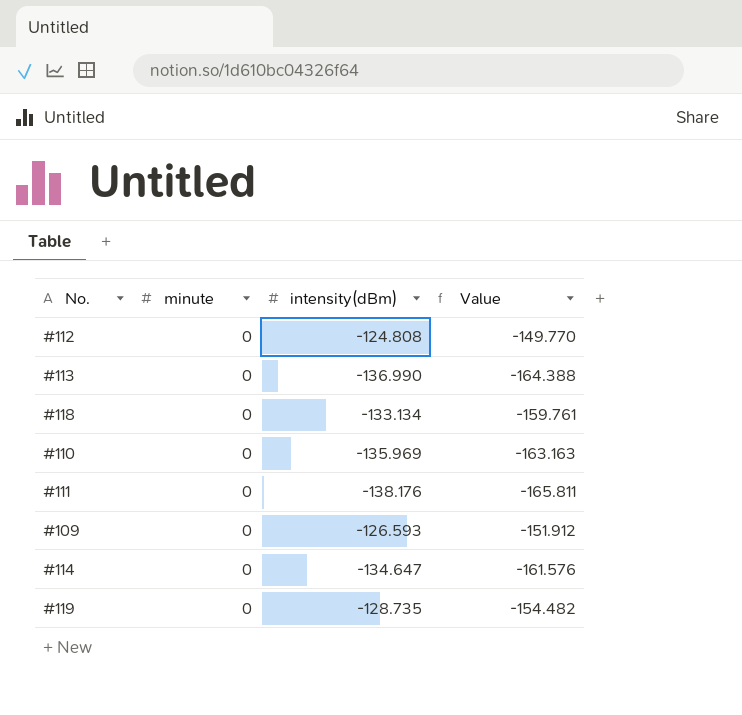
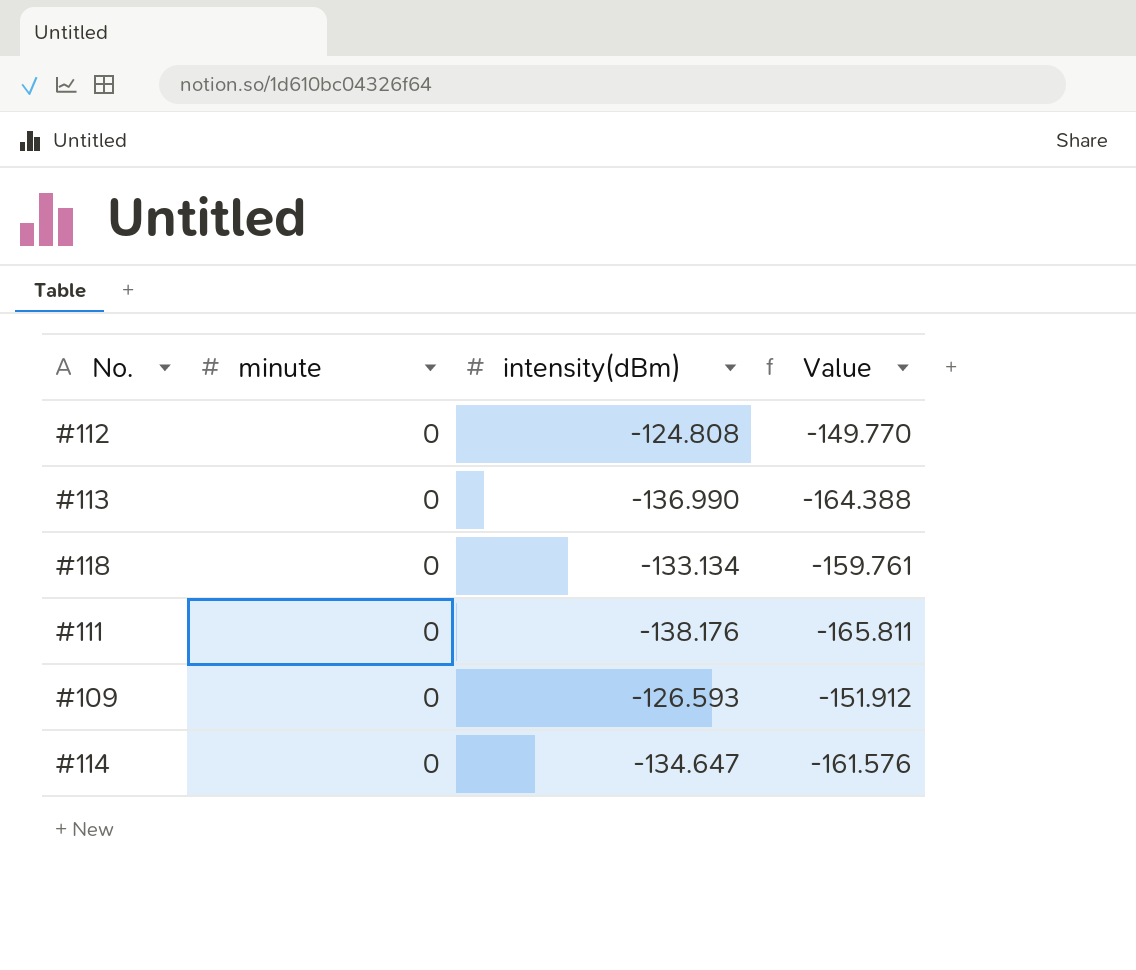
row #110: 0 | -135.969 | -163.163 -> none
row #119: 0 | -128.735 | -154.482 -> none

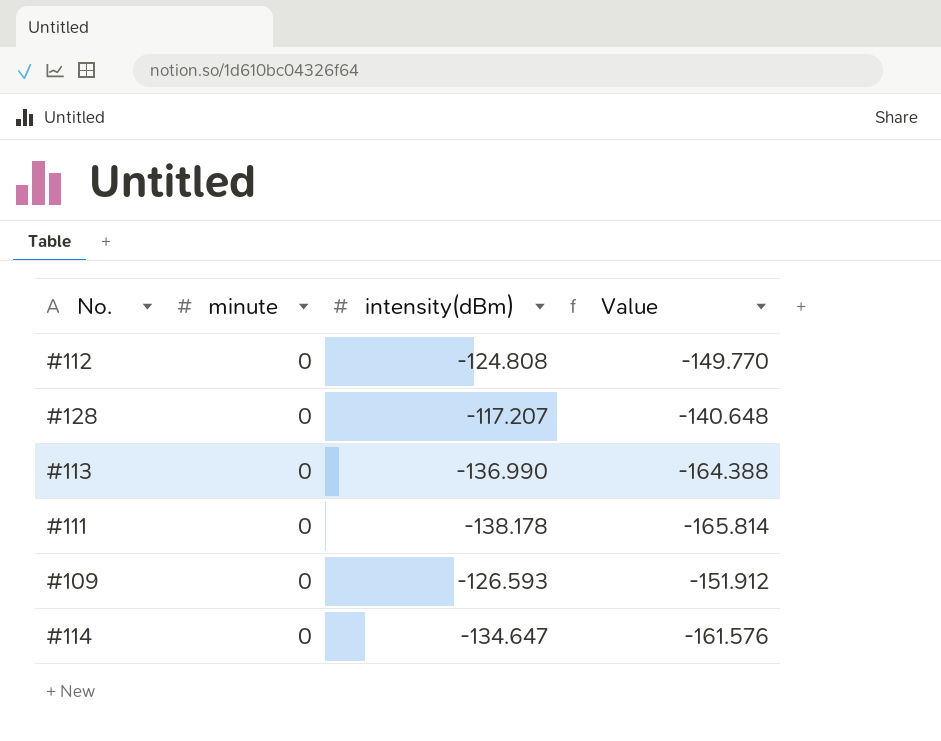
row #118: 0 | -133.134 | -159.761 -> none
row #128: none -> 0 | -117.207 | -140.648
#111 | intensity(dBm): -138.176 -> -138.178
#111 | Value: -165.811 -> -165.814

